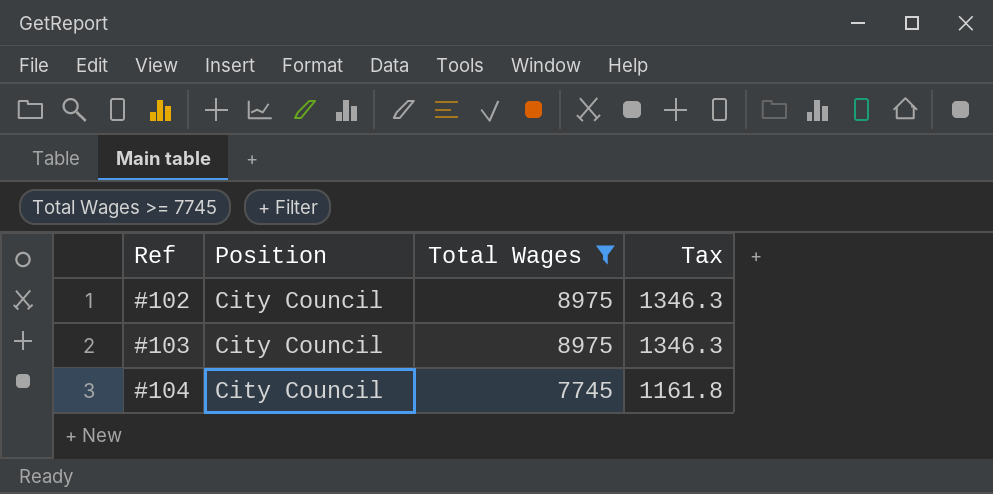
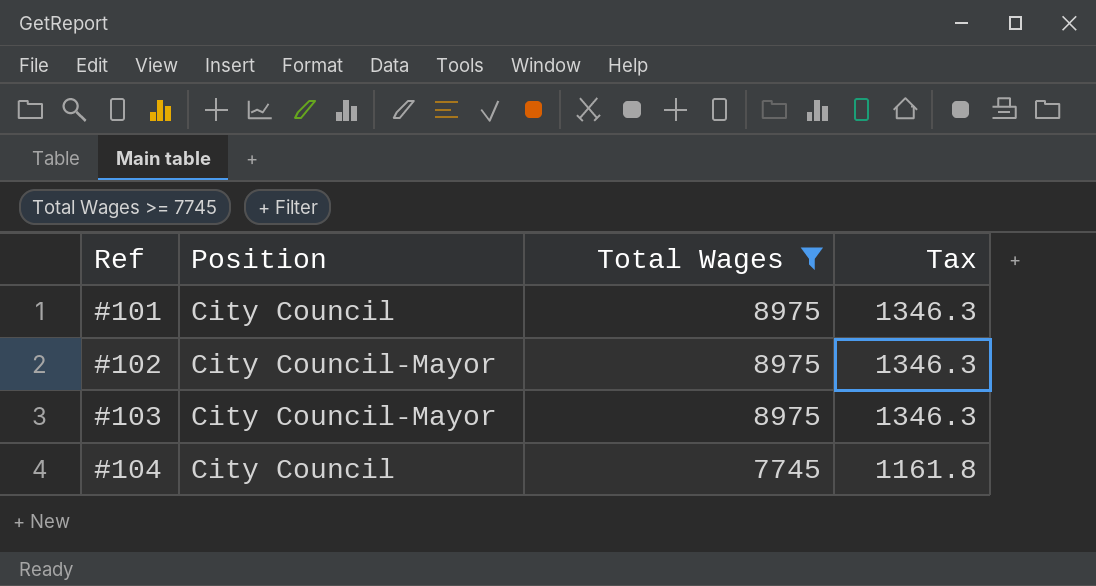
row #101: none -> City Council | 8975 | 1346.3
#102 | Position: City Council -> City Council-Mayor
#103 | Position: City Council -> City Council-Mayor

